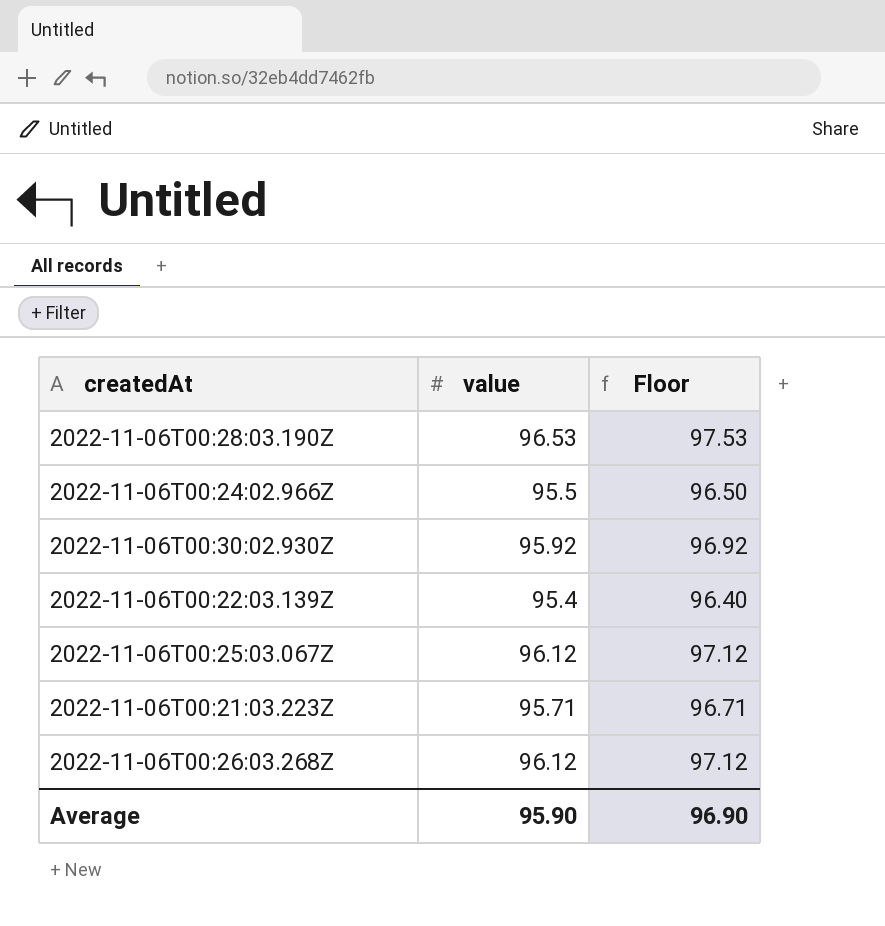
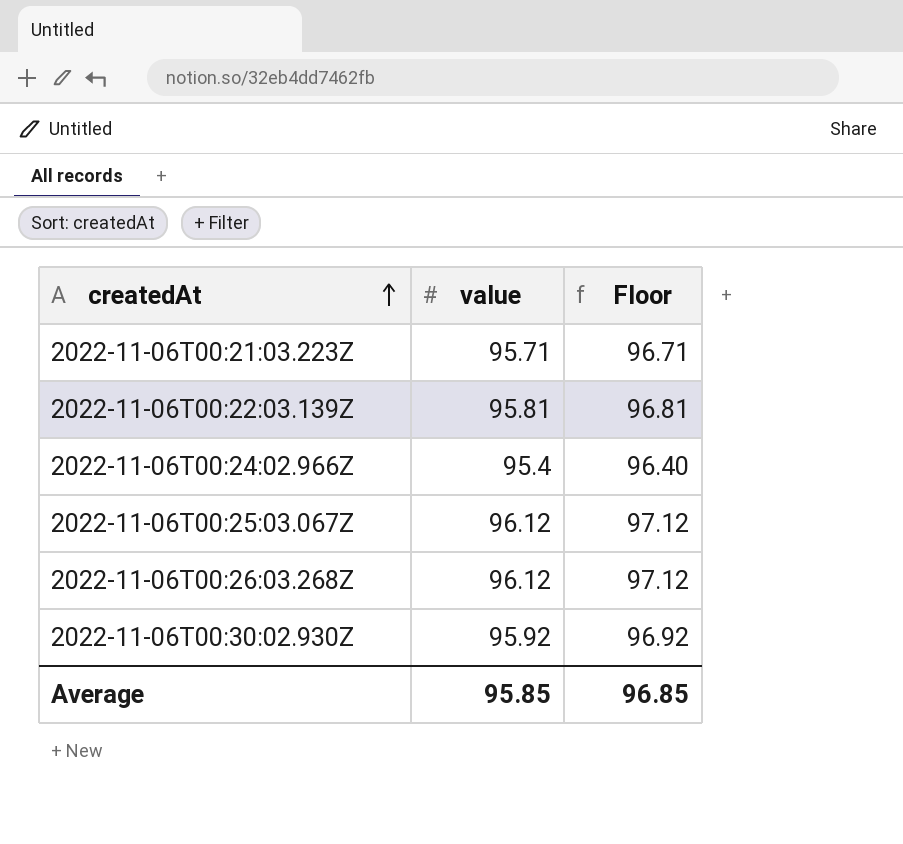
row order: none -> createdAt ascending
row 2022-11-06T00:28:03.190Z: 96.53 | 97.53 -> none
2022-11-06T00:22:03.139Z | value: 95.4 -> 95.81
2022-11-06T00:22:03.139Z | Floor: 96.40 -> 96.81
2022-11-06T00:24:02.966Z | value: 95.5 -> 95.4
2022-11-06T00:24:02.966Z | Floor: 96.50 -> 96.40
Average | value: 95.90 -> 95.85
Average | Floor: 96.90 -> 96.85

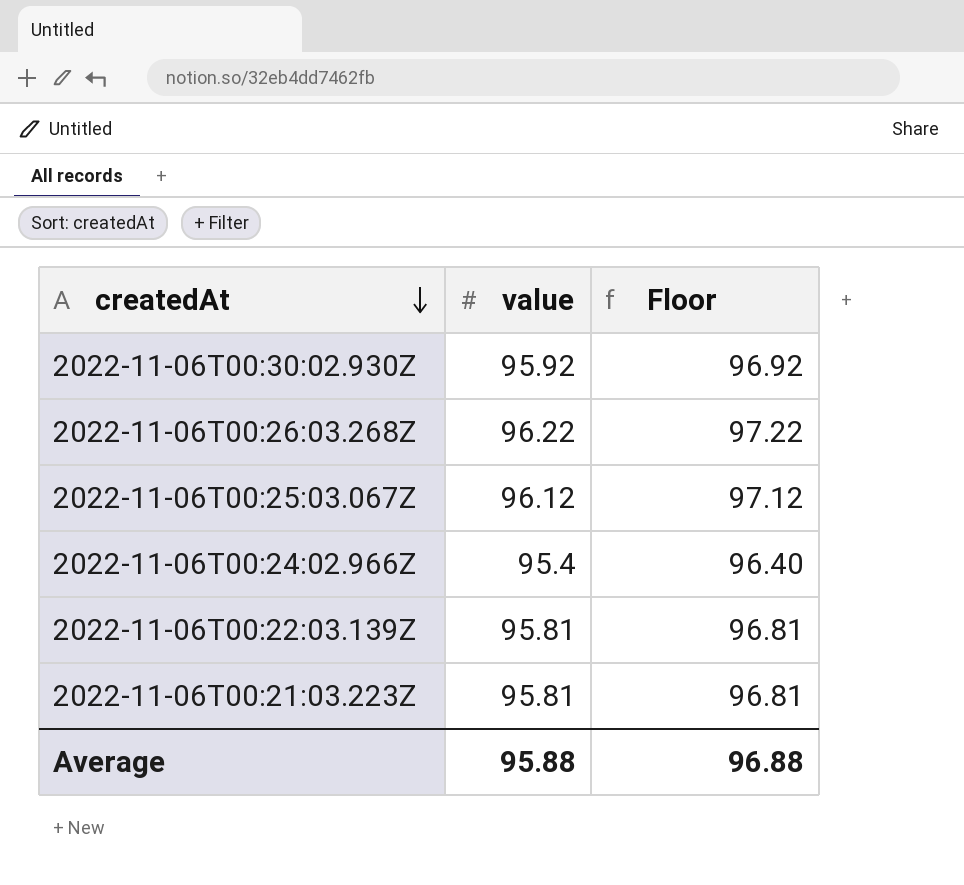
row order: createdAt ascending -> createdAt descending
2022-11-06T00:26:03.268Z | value: 96.12 -> 96.22
2022-11-06T00:26:03.268Z | Floor: 97.12 -> 97.22
2022-11-06T00:21:03.223Z | value: 95.71 -> 95.81
2022-11-06T00:21:03.223Z | Floor: 96.71 -> 96.81
Average | value: 95.85 -> 95.88
Average | Floor: 96.85 -> 96.88

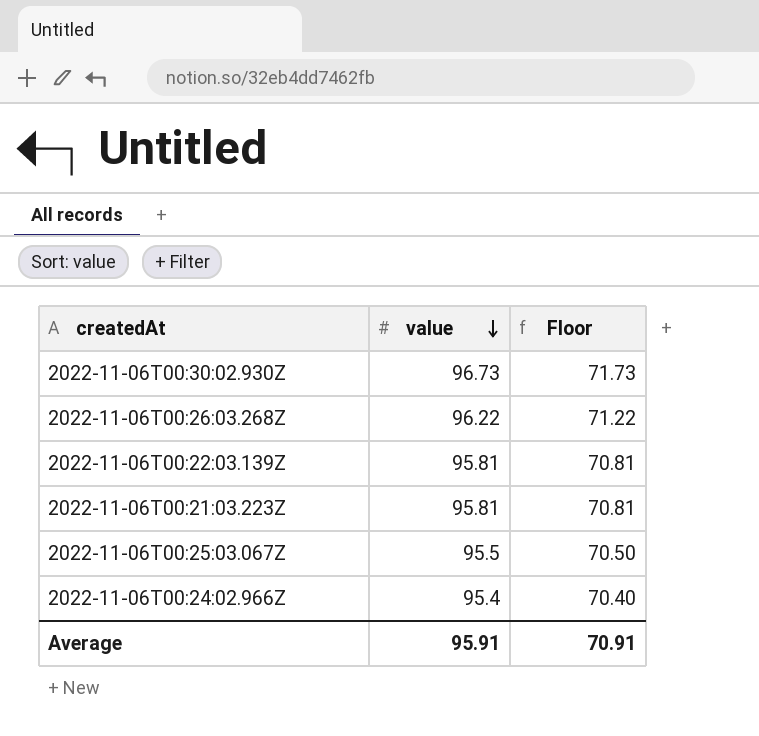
row order: createdAt descending -> value descending
column Floor | formula: [value] + 1 -> [value] - 25
2022-11-06T00:30:02.930Z | value: 95.92 -> 96.73
2022-11-06T00:25:03.067Z | value: 96.12 -> 95.5
Average | value: 95.88 -> 95.91
Average | Floor: 96.88 -> 70.91

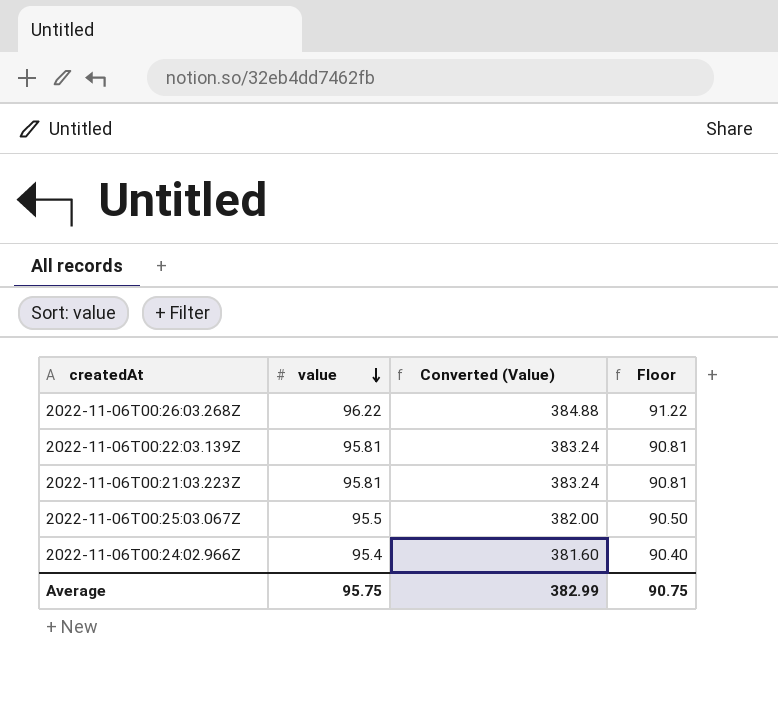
column Converted (Value) | formula: none -> [value] * 4
column Floor | formula: [value] - 25 -> [value] - 5
row 2022-11-06T00:30:02.930Z: 96.73 | 71.73 -> none
Average | value: 95.91 -> 95.75
Average | Floor: 70.91 -> 90.75

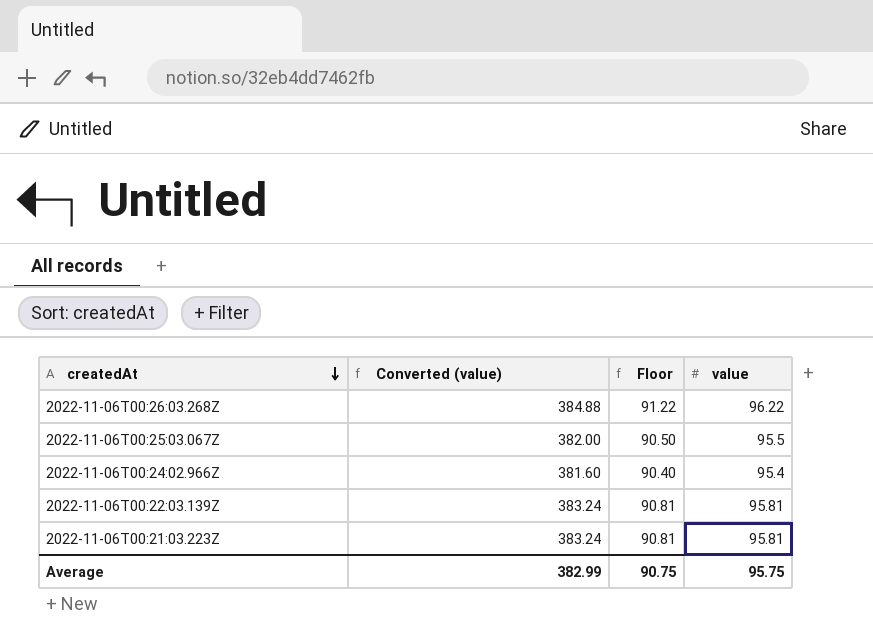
row order: value descending -> createdAt descending
column name: Converted (Value) -> Converted (value)
column value | position: 2 -> 4

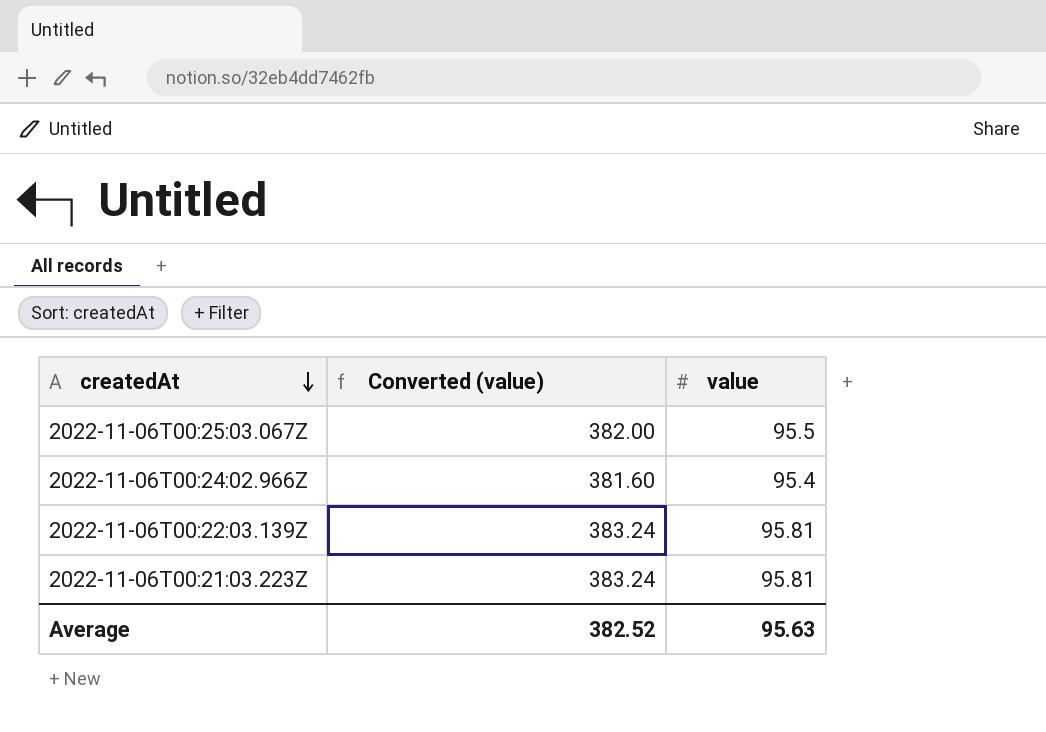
column Floor | formula: [value] - 5 -> none
row 2022-11-06T00:26:03.268Z: 384.88 | 91.22 | 96.22 -> none
Average | Converted (value): 382.99 -> 382.52
Average | value: 95.75 -> 95.63

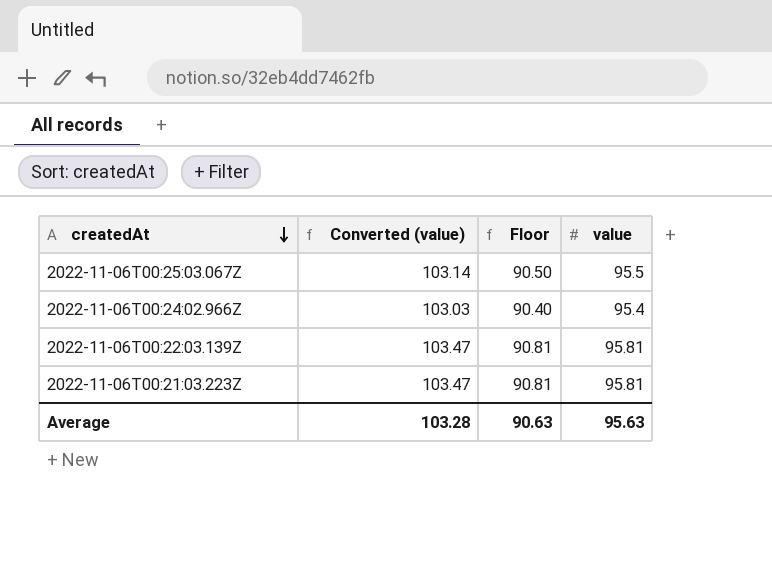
column Converted (value) | formula: [value] * 4 -> [value] * 1.08
column Floor | formula: none -> [value] - 5
Average | Converted (value): 382.52 -> 103.28

